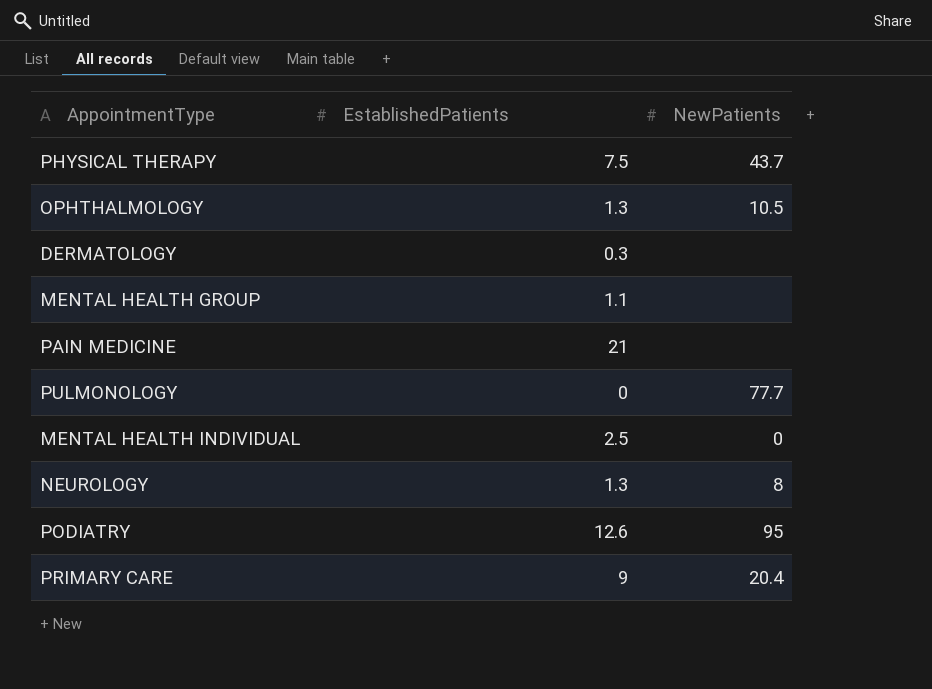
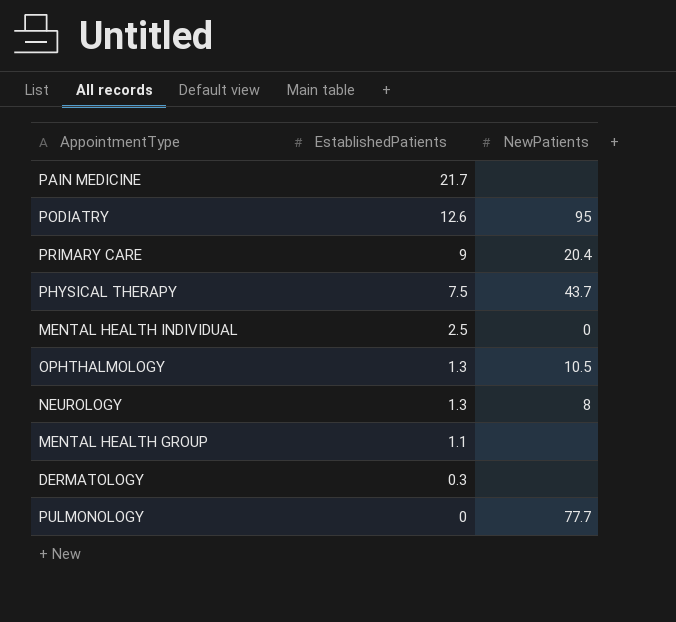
row order: none -> EstablishedPatients descending
PAIN MEDICINE | EstablishedPatients: 21 -> 21.7

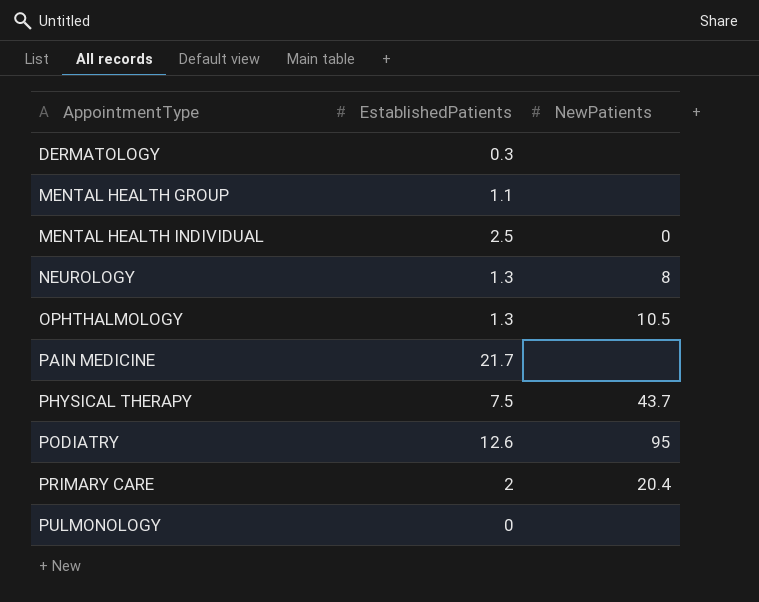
row order: EstablishedPatients descending -> AppointmentType ascending
PRIMARY CARE | EstablishedPatients: 9 -> 2
PULMONOLOGY | NewPatients: 77.7 -> none

